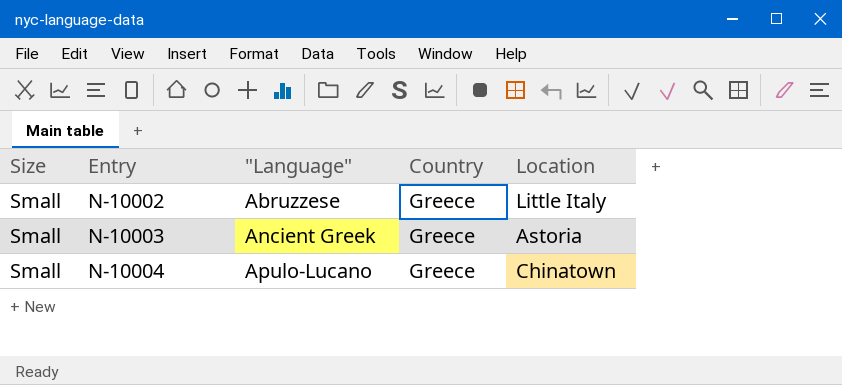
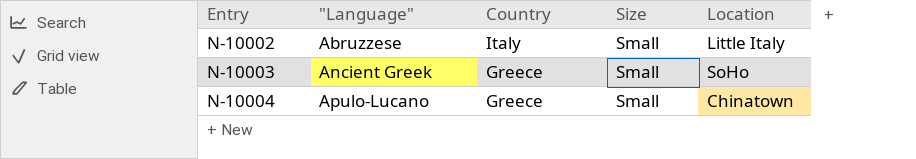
column Size | position: 1 -> 4
N-10002 | Country: Greece -> Italy
N-10003 | Location: Astoria -> SoHo

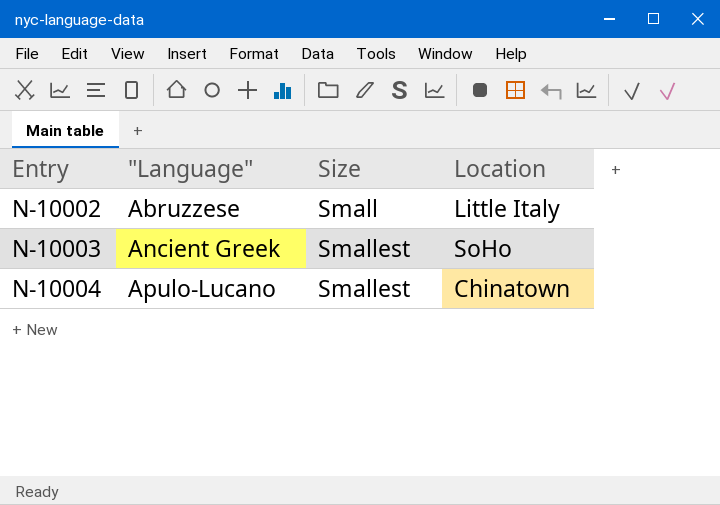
column Country | position: 3 -> none
N-10003 | Size: Small -> Smallest
N-10004 | Size: Small -> Smallest

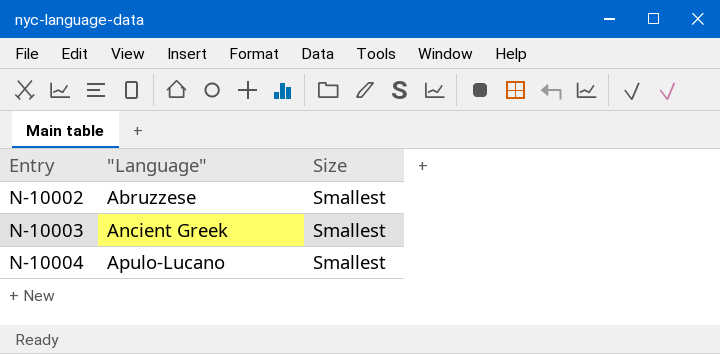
column Location | position: 4 -> none
N-10002 | Size: Small -> Smallest

